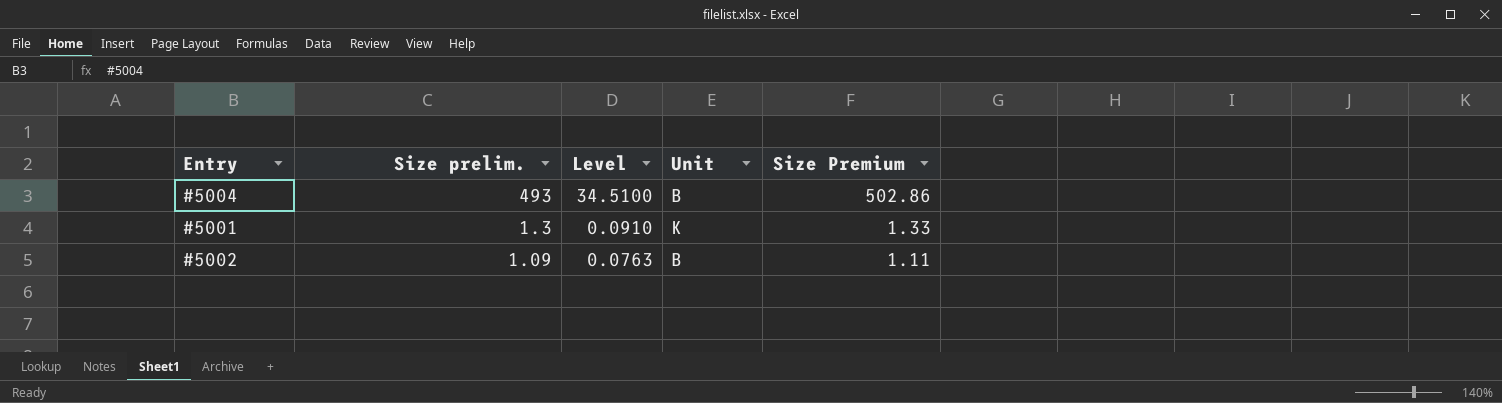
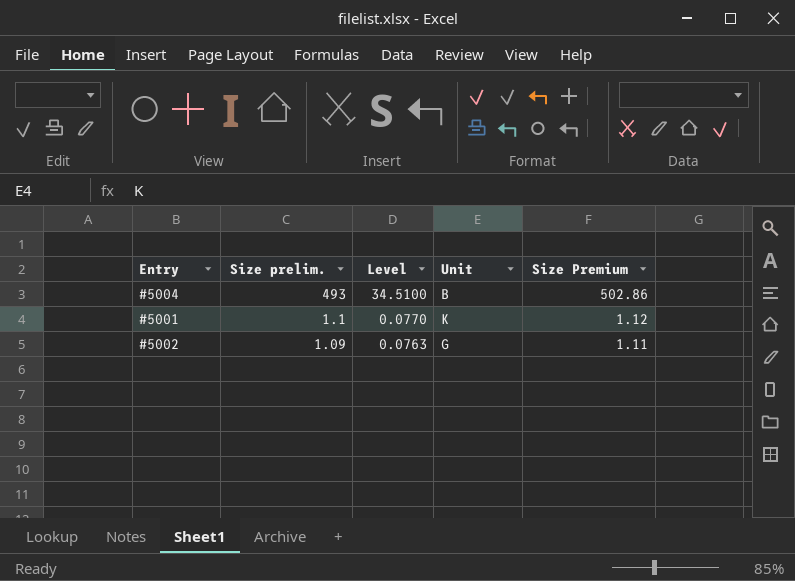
#5001 | Size prelim.: 1.3 -> 1.1
#5001 | Level: 0.0910 -> 0.0770
#5001 | Size Premium: 1.33 -> 1.12
#5002 | Unit: B -> G

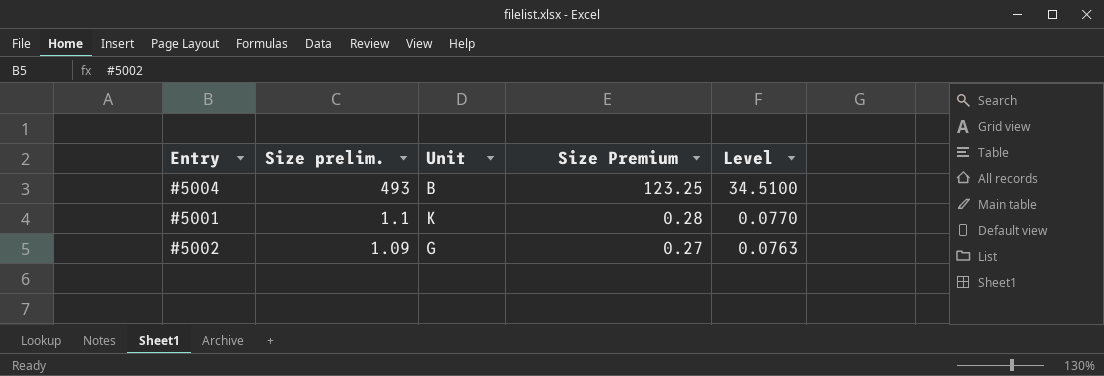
column Size Premium | formula: [Size prelim.] * 1.02 -> [Size prelim.] * 0.25
column Level | position: 3 -> 5

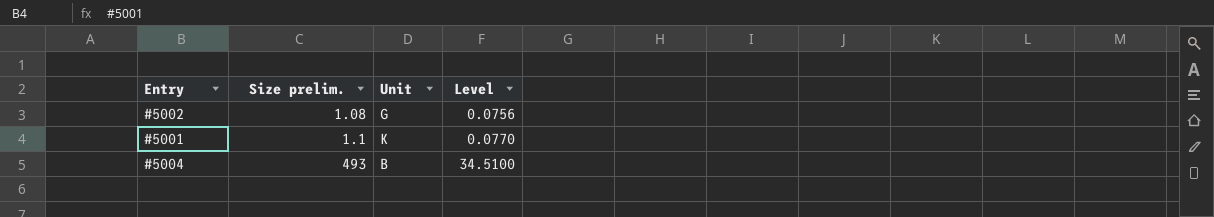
row order: Size prelim. descending -> Size prelim. ascending
column Size Premium | formula: [Size prelim.] * 0.25 -> none
#5002 | Size prelim.: 1.09 -> 1.08
#5002 | Level: 0.0763 -> 0.0756

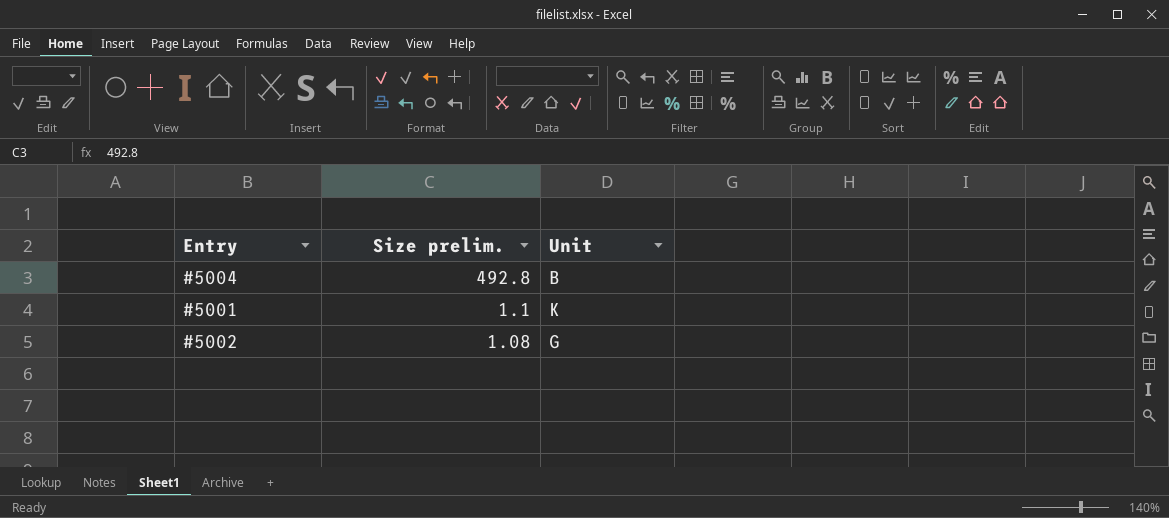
row order: Size prelim. ascending -> Size prelim. descending
column Level | formula: [Size prelim.] * 0.07 -> none
#5004 | Size prelim.: 493 -> 492.8

